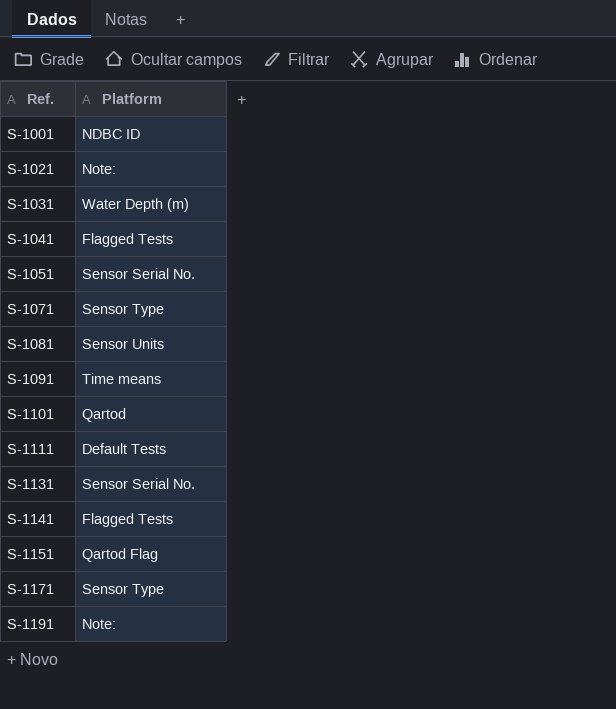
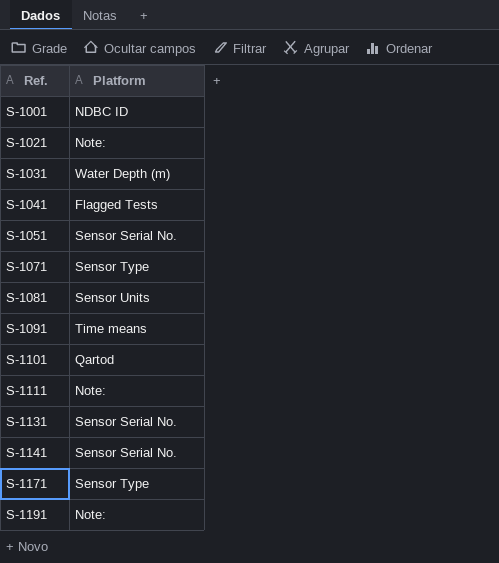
row S-1151: Qartod Flag -> none
S-1111 | Platform: Default Tests -> Note:
S-1141 | Platform: Flagged Tests -> Sensor Serial No.

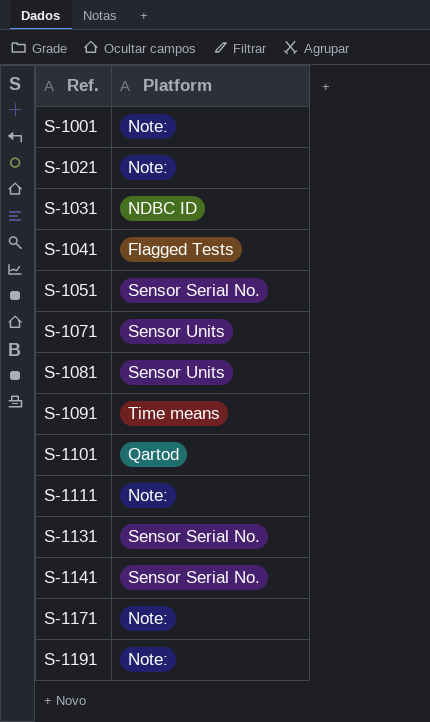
S-1001 | Platform: NDBC ID -> Note:
S-1031 | Platform: Water Depth (m) -> NDBC ID
S-1071 | Platform: Sensor Type -> Sensor Units
S-1171 | Platform: Sensor Type -> Note:

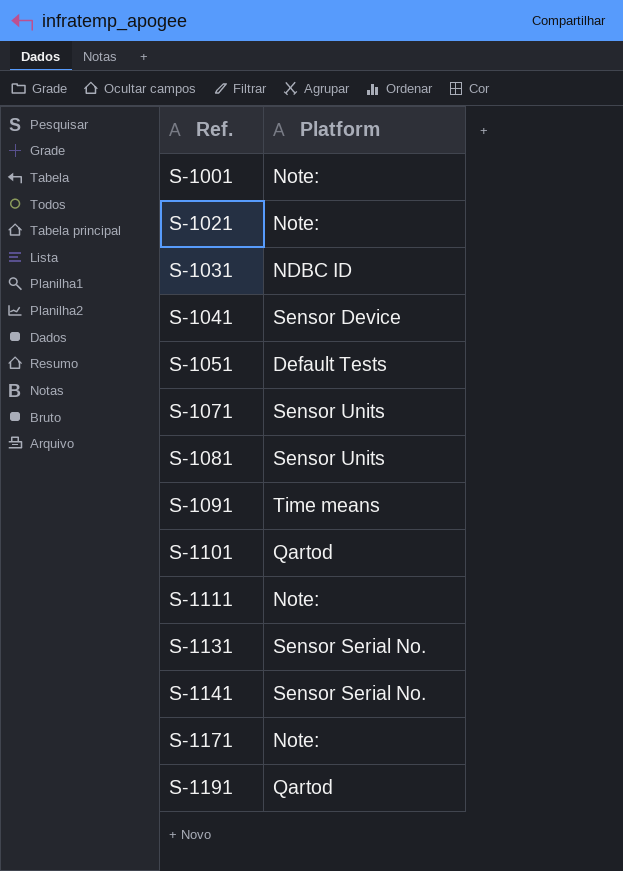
S-1041 | Platform: Flagged Tests -> Sensor Device
S-1051 | Platform: Sensor Serial No. -> Default Tests
S-1191 | Platform: Note: -> Qartod

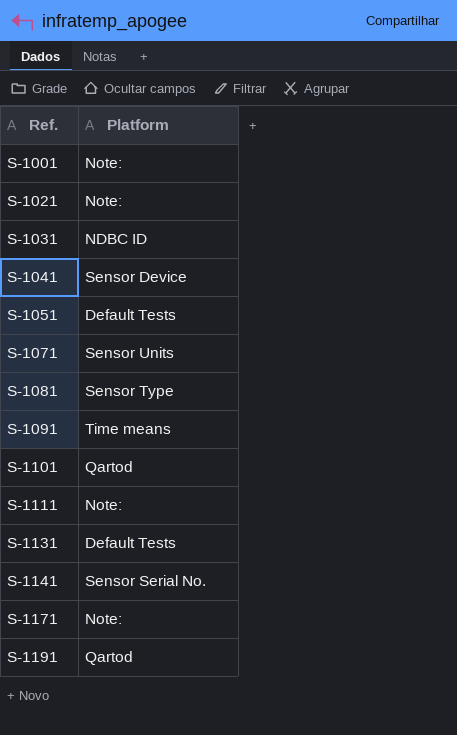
S-1081 | Platform: Sensor Units -> Sensor Type
S-1131 | Platform: Sensor Serial No. -> Default Tests

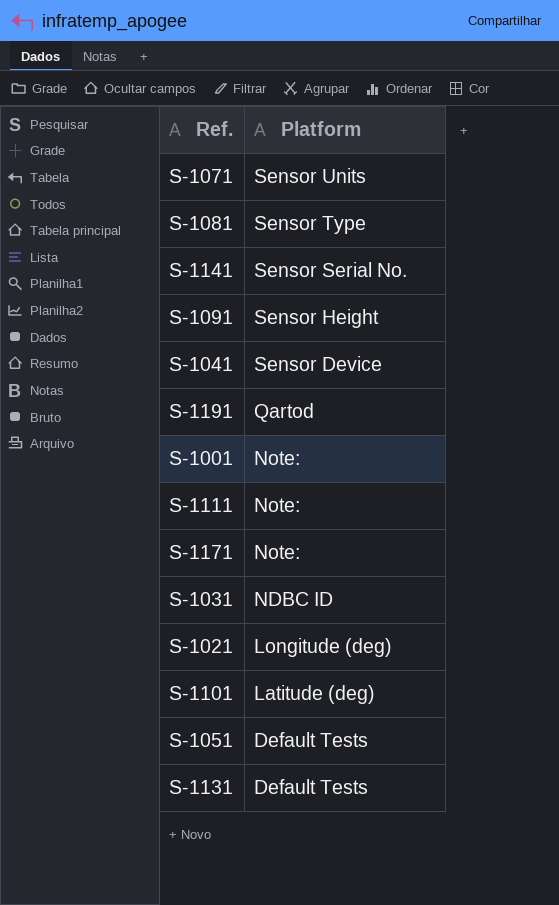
row order: Ref. ascending -> Platform descending
S-1091 | Platform: Time means -> Sensor Height
S-1021 | Platform: Note: -> Longitude (deg)
S-1101 | Platform: Qartod -> Latitude (deg)

